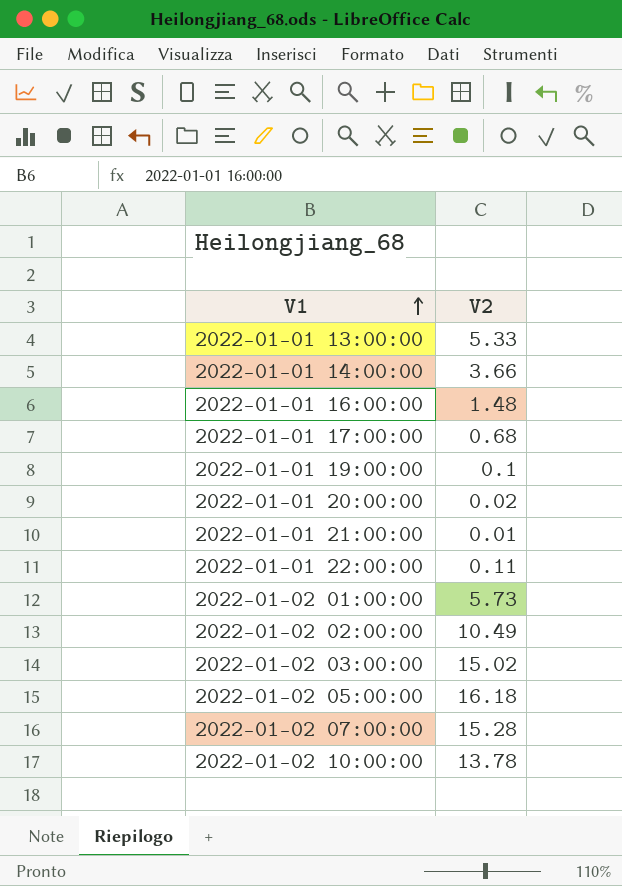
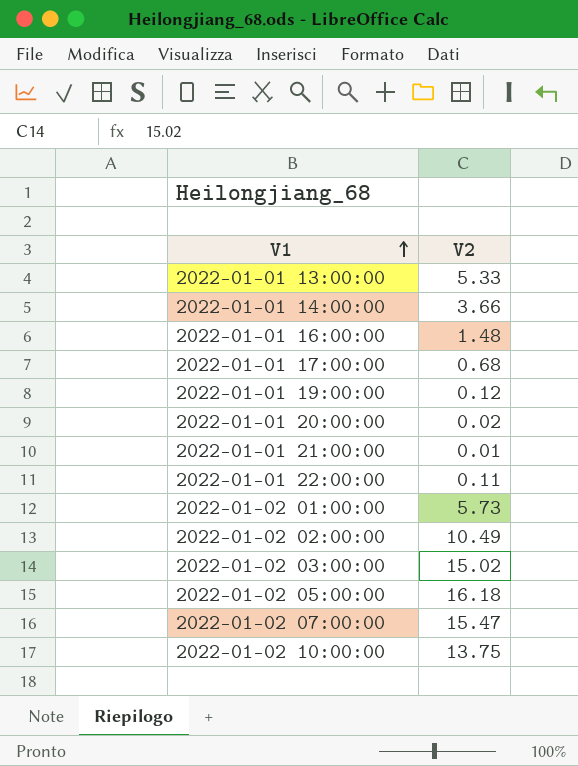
2022-01-01 19:00:00 | V2: 0.1 -> 0.12
2022-01-02 07:00:00 | V2: 15.28 -> 15.47
2022-01-02 10:00:00 | V2: 13.78 -> 13.75

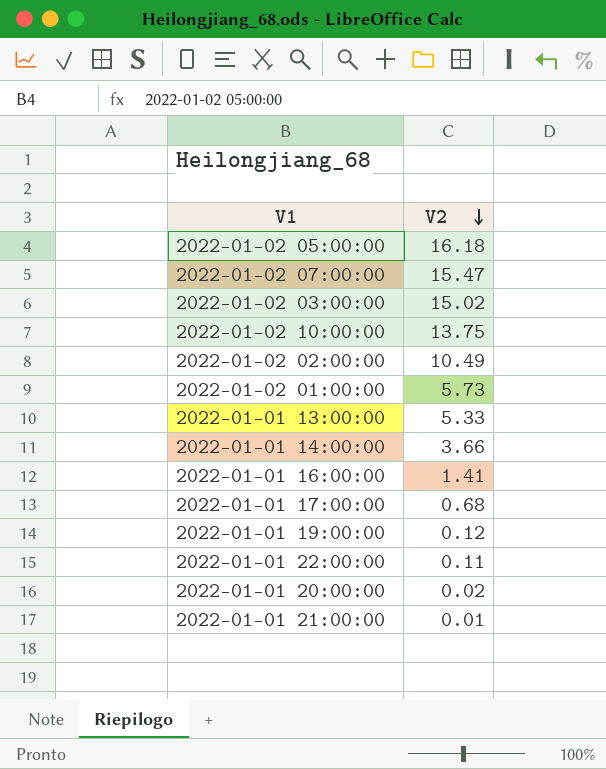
row order: V1 ascending -> V2 descending
2022-01-01 16:00:00 | V2: 1.48 -> 1.41

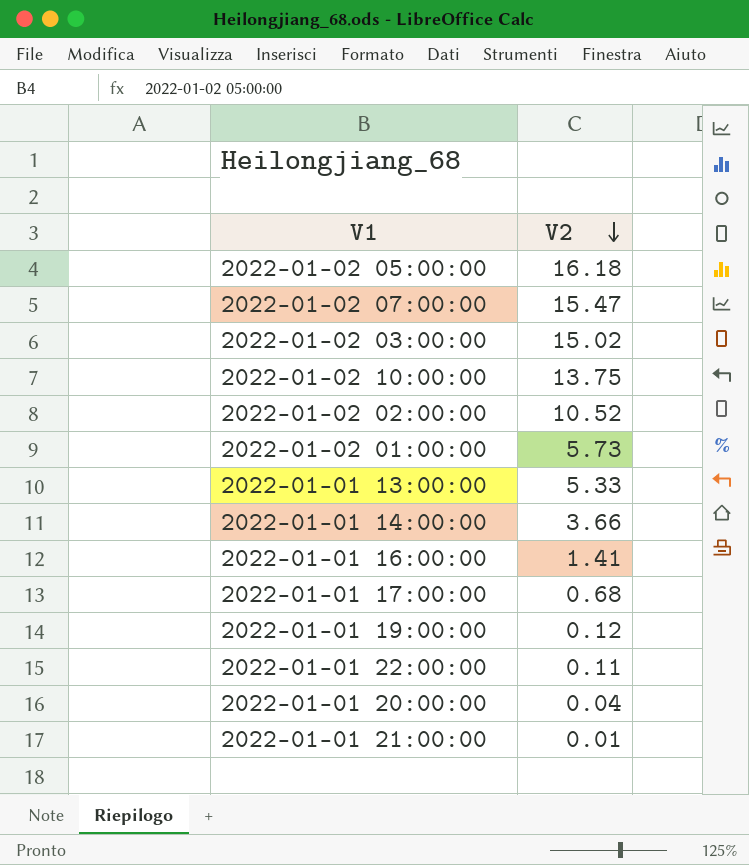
2022-01-02 02:00:00 | V2: 10.49 -> 10.52
2022-01-01 20:00:00 | V2: 0.02 -> 0.04

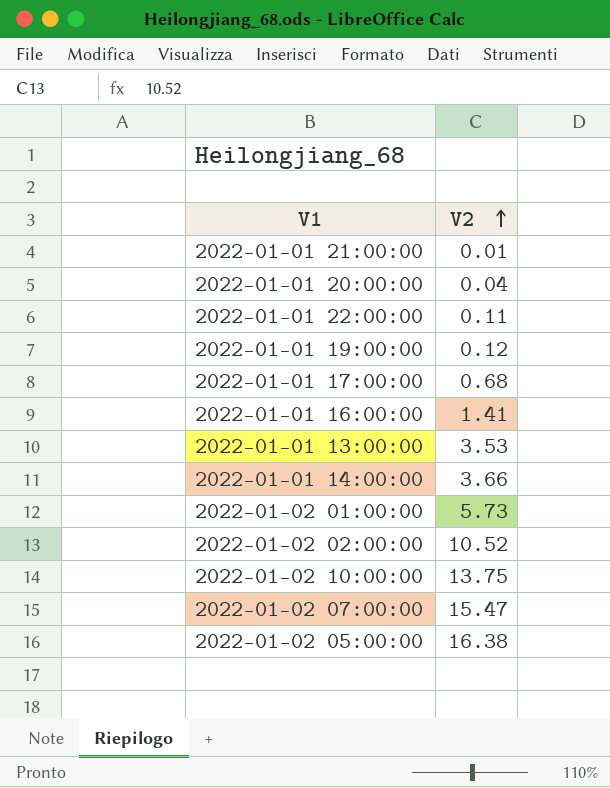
row order: V2 descending -> V2 ascending
row 2022-01-02 03:00:00: 15.02 -> none
2022-01-01 13:00:00 | V2: 5.33 -> 3.53
2022-01-02 05:00:00 | V2: 16.18 -> 16.38

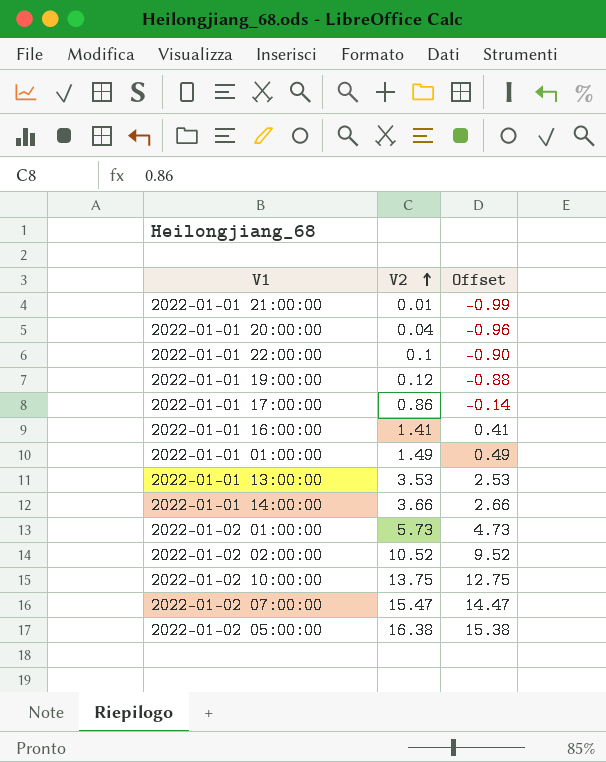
column Offset | formula: none -> [V2] - 1
2022-01-01 22:00:00 | V2: 0.11 -> 0.1
2022-01-01 17:00:00 | V2: 0.68 -> 0.86
row 2022-01-01 01:00:00: none -> 1.49 | 0.49

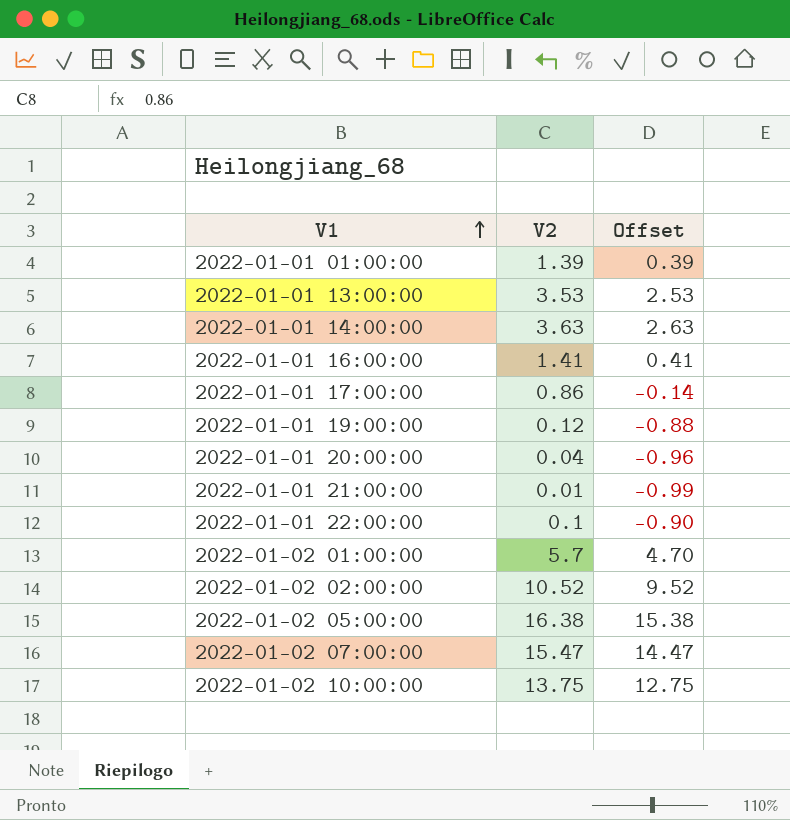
row order: V2 ascending -> V1 ascending
2022-01-01 01:00:00 | V2: 1.49 -> 1.39
2022-01-01 01:00:00 | Offset: 0.49 -> 0.39
2022-01-01 14:00:00 | V2: 3.66 -> 3.63
2022-01-01 14:00:00 | Offset: 2.66 -> 2.63
2022-01-02 01:00:00 | V2: 5.73 -> 5.7
2022-01-02 01:00:00 | Offset: 4.73 -> 4.70

